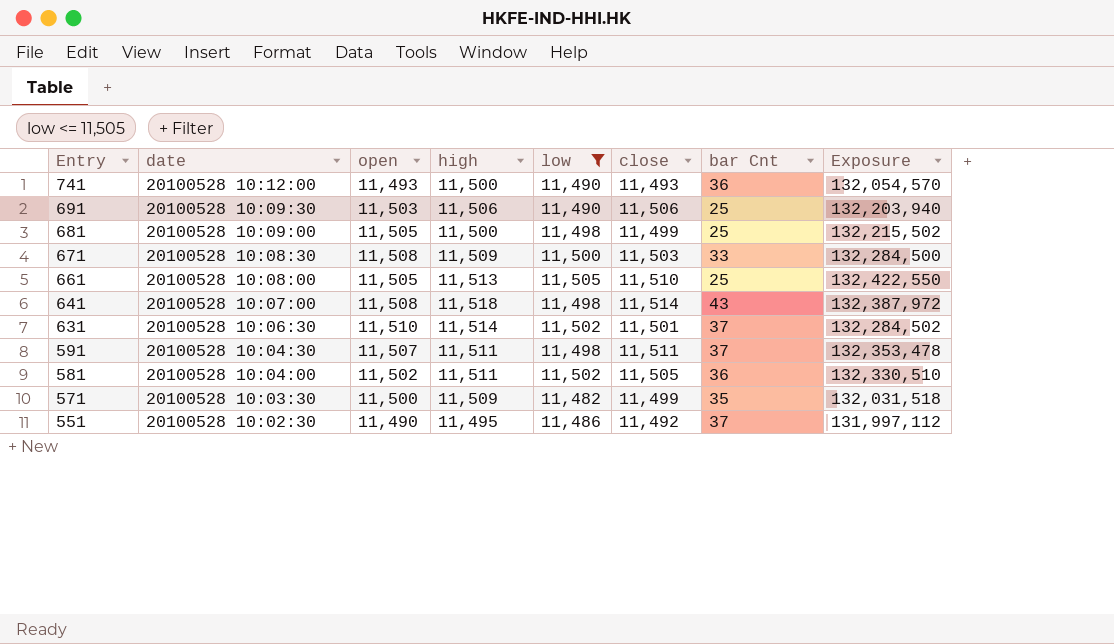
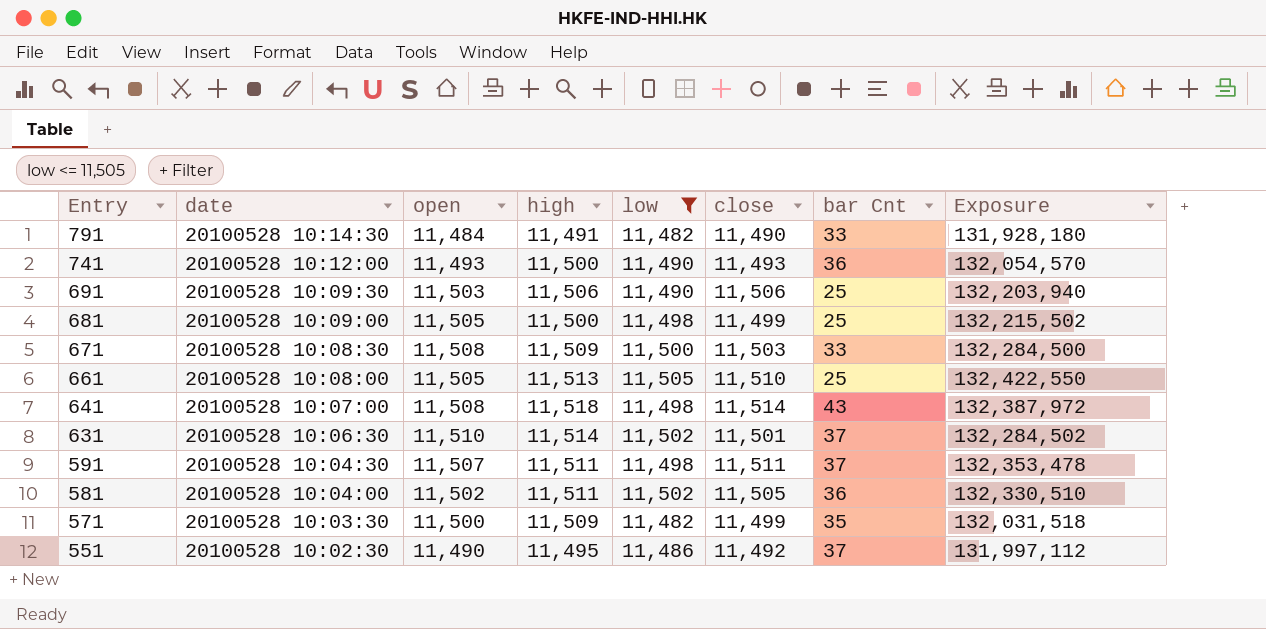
row 791: none -> 20100528 10:14:30 | 11,484 | 11,491 | 11,482 | 11,490 | 33 | 131,928,180

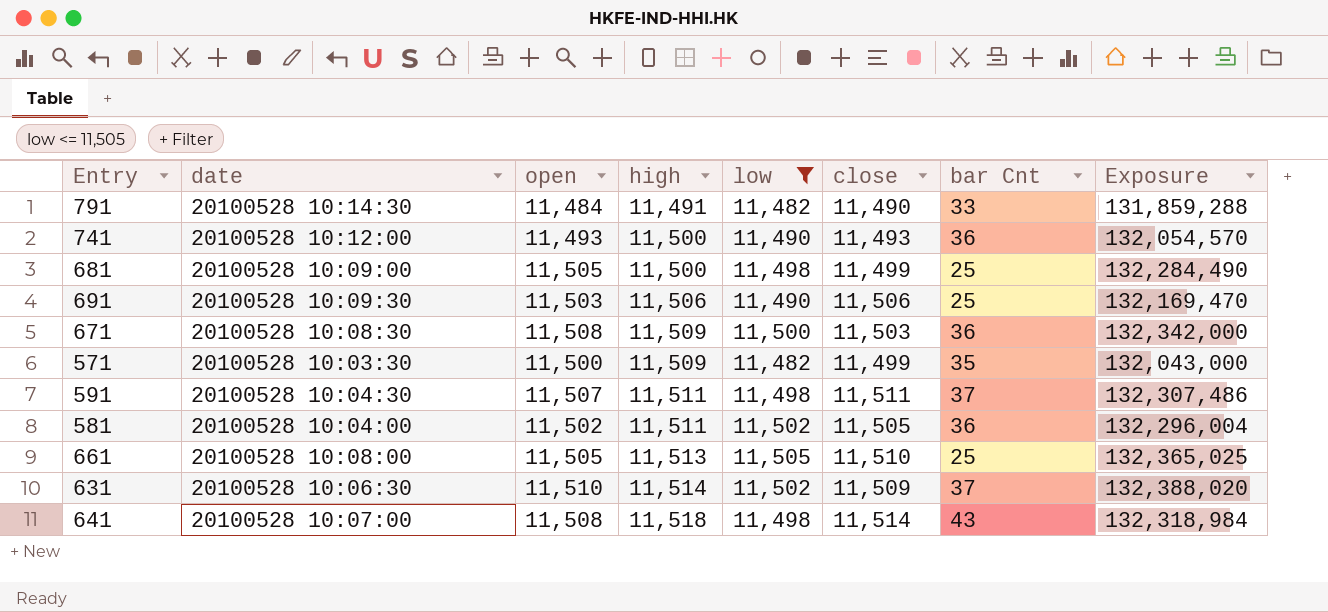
row order: Entry descending -> high ascending
column Exposure | formula: [low] * [close] -> [open] * [low]
row 551: 20100528 10:02:30 | 11,490 | 11,495 | 11,486 | 11,492 | 37 | 131,997,112 -> none
671 | bar Cnt: 33 -> 36
631 | close: 11,501 -> 11,509

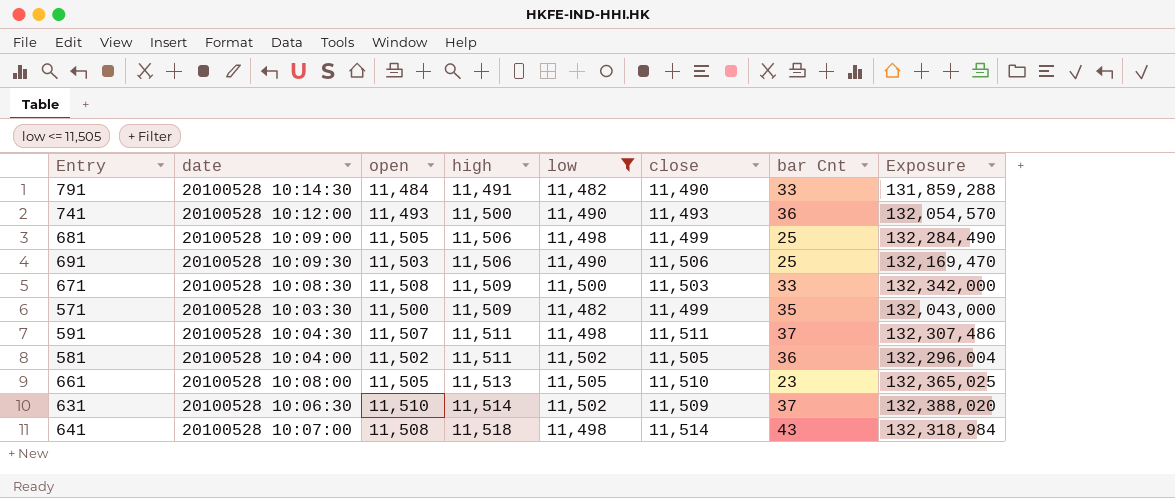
681 | high: 11,500 -> 11,506
671 | bar Cnt: 36 -> 33
661 | bar Cnt: 25 -> 23

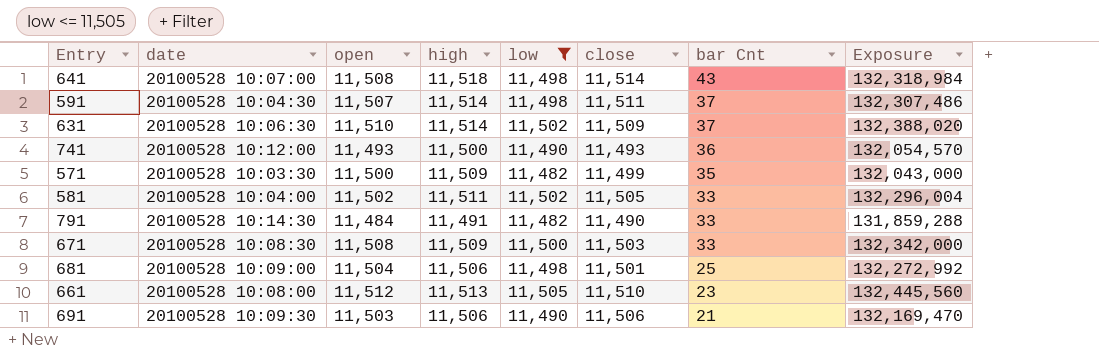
row order: high ascending -> bar Cnt descending
591 | high: 11,511 -> 11,514
581 | bar Cnt: 36 -> 33
681 | open: 11,505 -> 11,504
681 | close: 11,499 -> 11,501
681 | Exposure: 132,284,490 -> 132,272,992
661 | open: 11,505 -> 11,512
661 | Exposure: 132,365,025 -> 132,445,560
691 | bar Cnt: 25 -> 21

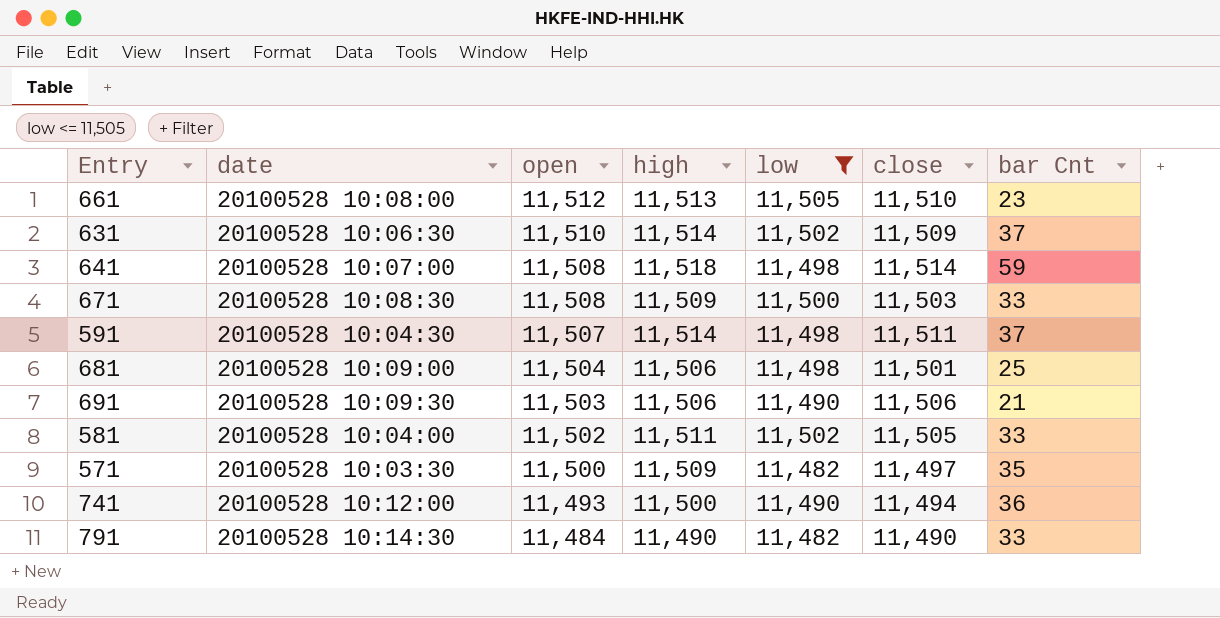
row order: bar Cnt descending -> open descending
column Exposure | formula: [open] * [low] -> none
641 | bar Cnt: 43 -> 59
571 | close: 11,499 -> 11,497
741 | close: 11,493 -> 11,494
791 | high: 11,491 -> 11,490

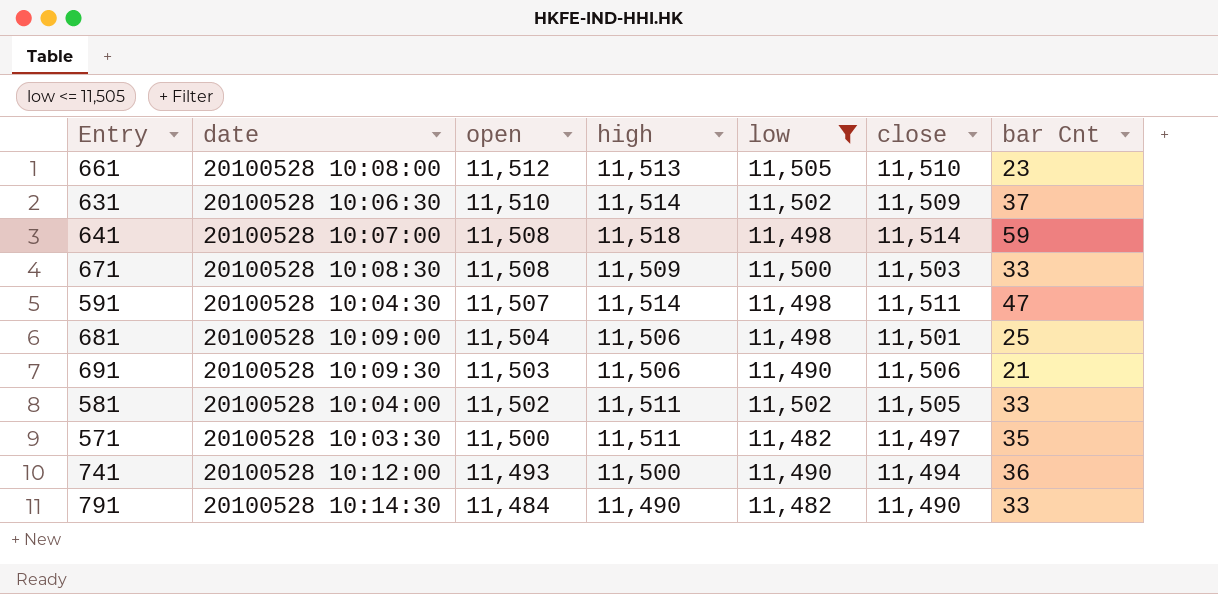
591 | bar Cnt: 37 -> 47
571 | high: 11,509 -> 11,511

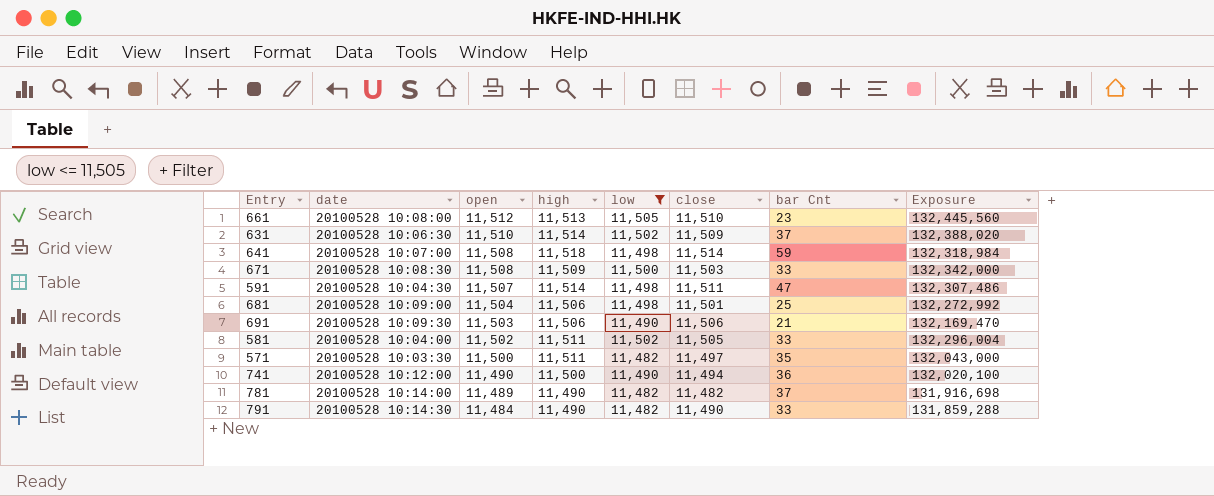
column Exposure | formula: none -> [open] * [low]
741 | open: 11,493 -> 11,490
row 781: none -> 20100528 10:14:00 | 11,489 | 11,490 | 11,482 | 11,482 | 37 | 131,916,698

